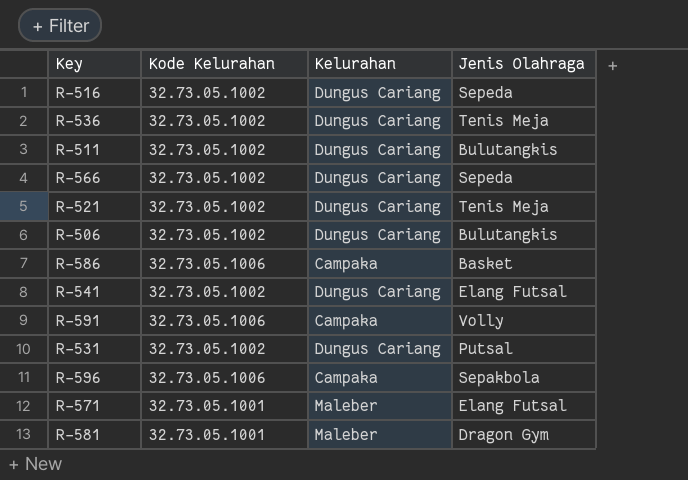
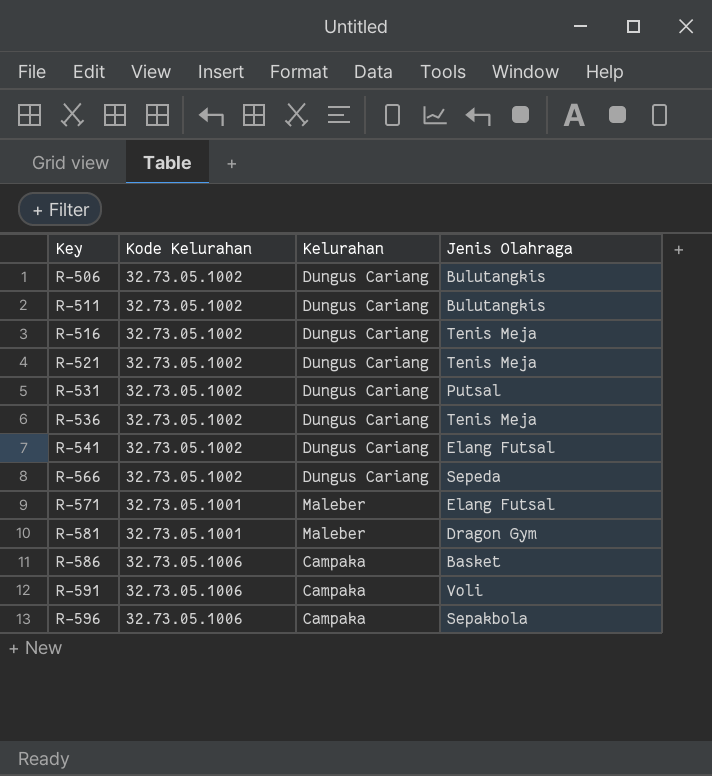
row order: none -> Key ascending
R-516 | Jenis Olahraga: Sepeda -> Tenis Meja
R-591 | Jenis Olahraga: Volly -> Voli

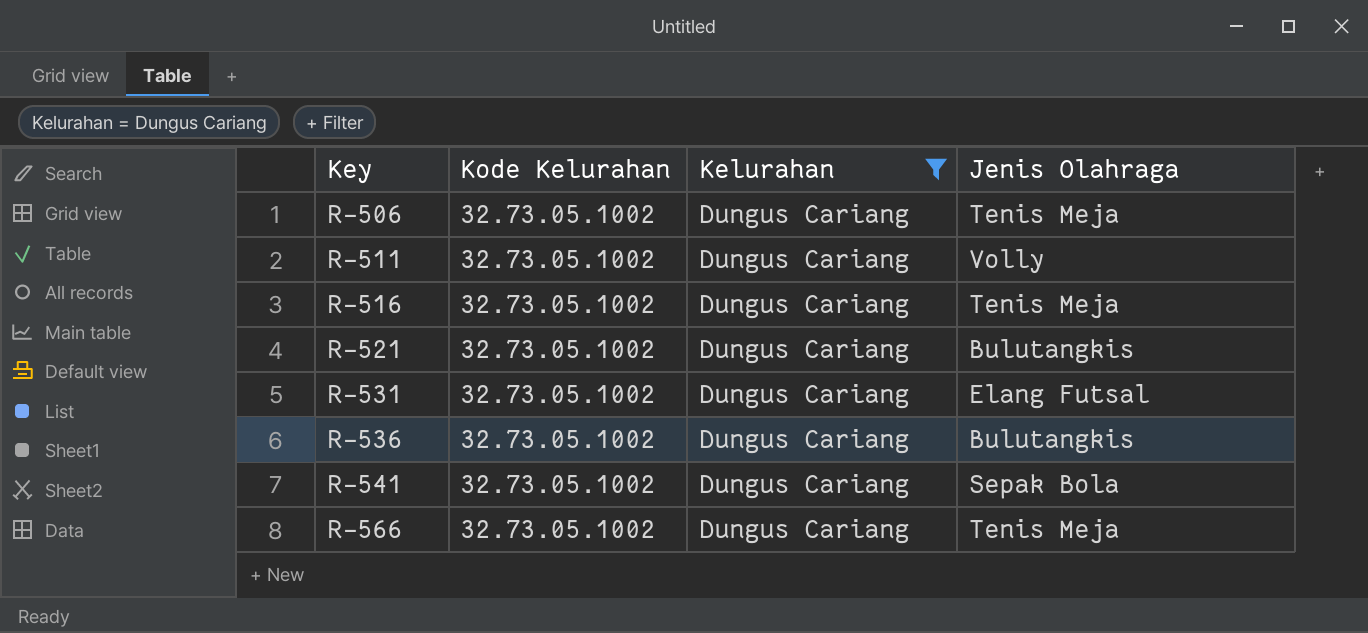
filter: none -> Kelurahan = Dungus Cariang
R-506 | Jenis Olahraga: Bulutangkis -> Tenis Meja
R-511 | Jenis Olahraga: Bulutangkis -> Volly
R-521 | Jenis Olahraga: Tenis Meja -> Bulutangkis
R-531 | Jenis Olahraga: Putsal -> Elang Futsal
R-536 | Jenis Olahraga: Tenis Meja -> Bulutangkis
R-541 | Jenis Olahraga: Elang Futsal -> Sepak Bola
R-566 | Jenis Olahraga: Sepeda -> Tenis Meja

